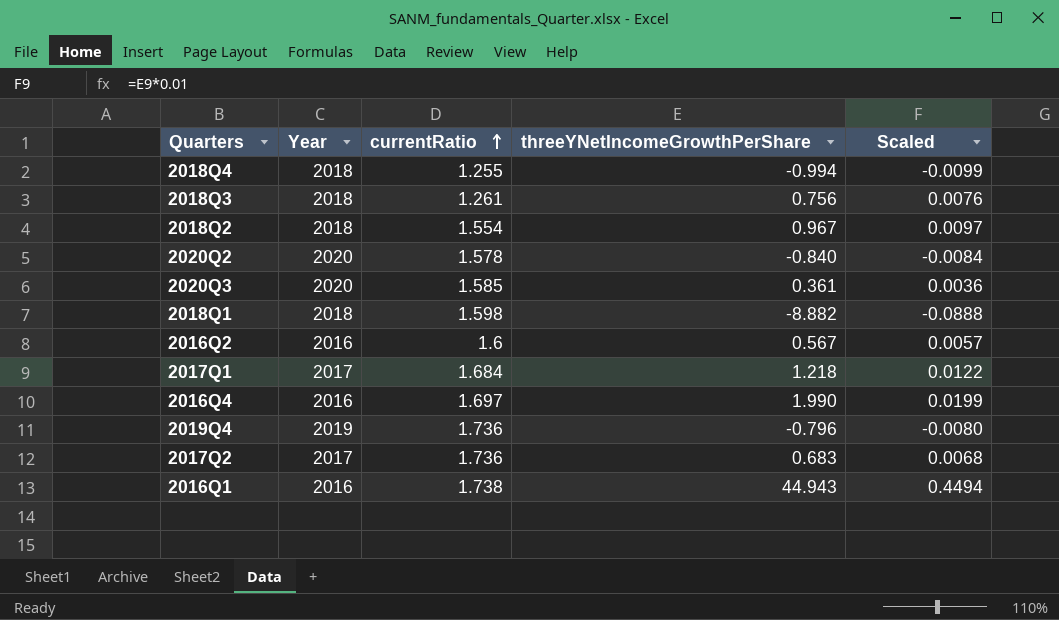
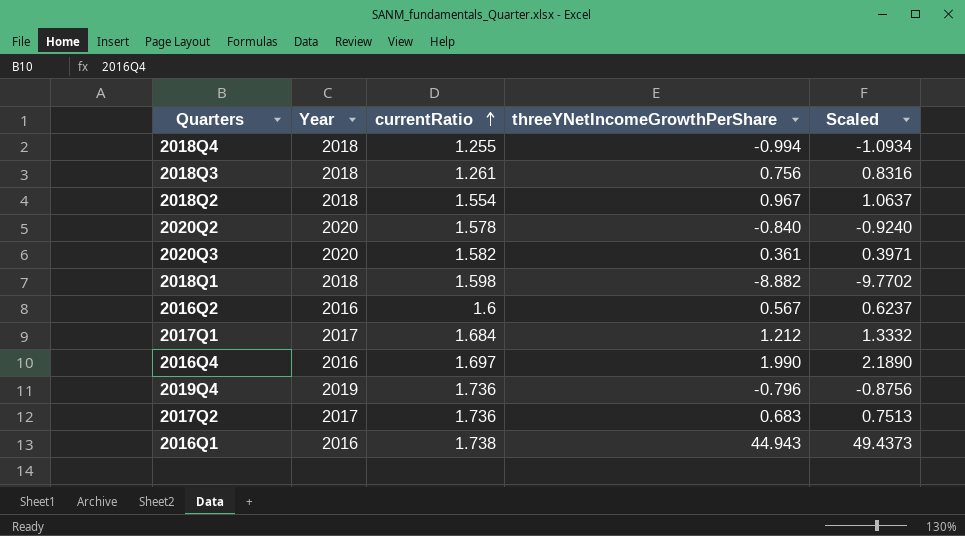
column Scaled | formula: [threeYNetIncomeGrowthPerShare] * 0.01 -> [threeYNetIncomeGrowthPerShare] * 1.1
2020Q3 | currentRatio: 1.585 -> 1.582
2017Q1 | threeYNetIncomeGrowthPerShare: 1.218 -> 1.212

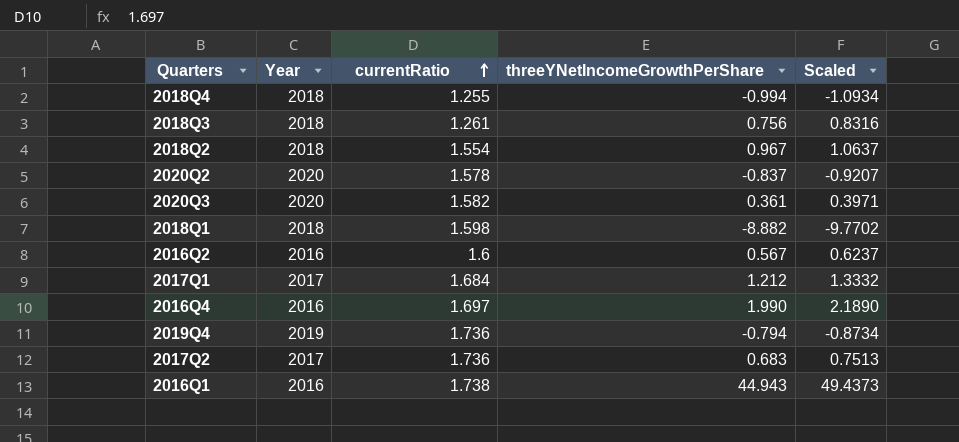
2020Q2 | threeYNetIncomeGrowthPerShare: -0.840 -> -0.837
2020Q2 | Scaled: -0.9240 -> -0.9207
2019Q4 | threeYNetIncomeGrowthPerShare: -0.796 -> -0.794
2019Q4 | Scaled: -0.8756 -> -0.8734

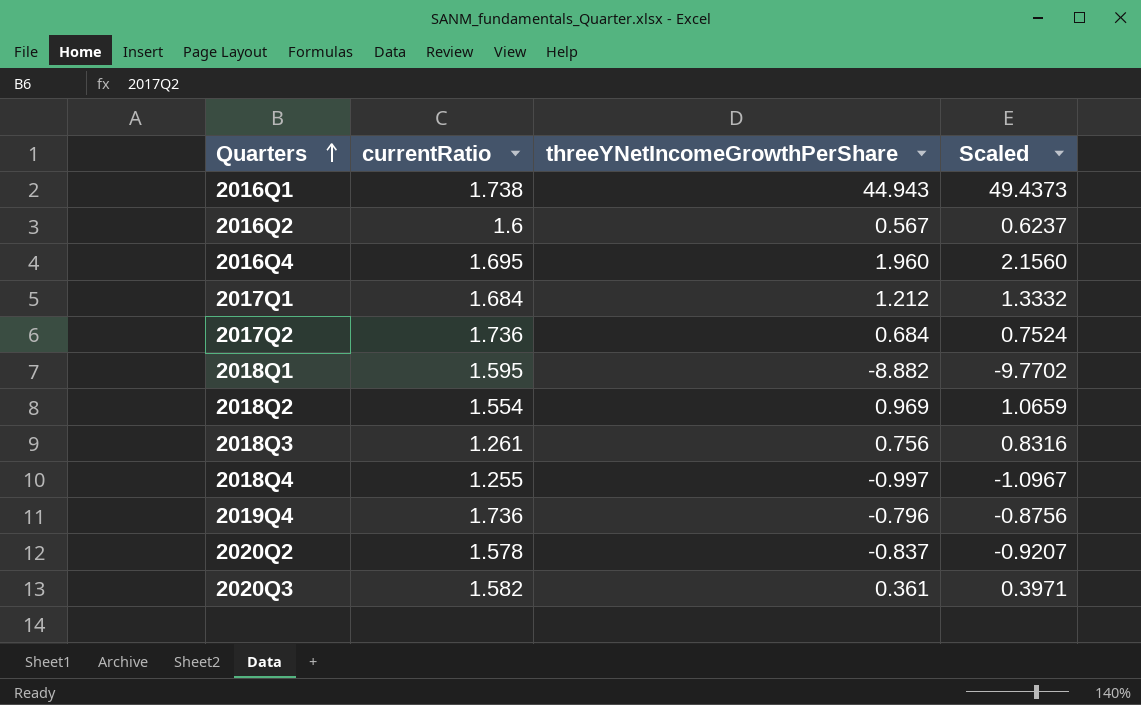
row order: currentRatio ascending -> Quarters ascending
column Year | position: 2 -> none
2016Q4 | currentRatio: 1.697 -> 1.695
2016Q4 | threeYNetIncomeGrowthPerShare: 1.990 -> 1.960
2016Q4 | Scaled: 2.1890 -> 2.1560
2017Q2 | threeYNetIncomeGrowthPerShare: 0.683 -> 0.684
2017Q2 | Scaled: 0.7513 -> 0.7524
2018Q1 | currentRatio: 1.598 -> 1.595
2018Q2 | threeYNetIncomeGrowthPerShare: 0.967 -> 0.969
2018Q2 | Scaled: 1.0637 -> 1.0659
2018Q4 | threeYNetIncomeGrowthPerShare: -0.994 -> -0.997
2018Q4 | Scaled: -1.0934 -> -1.0967
2019Q4 | threeYNetIncomeGrowthPerShare: -0.794 -> -0.796
2019Q4 | Scaled: -0.8734 -> -0.8756

